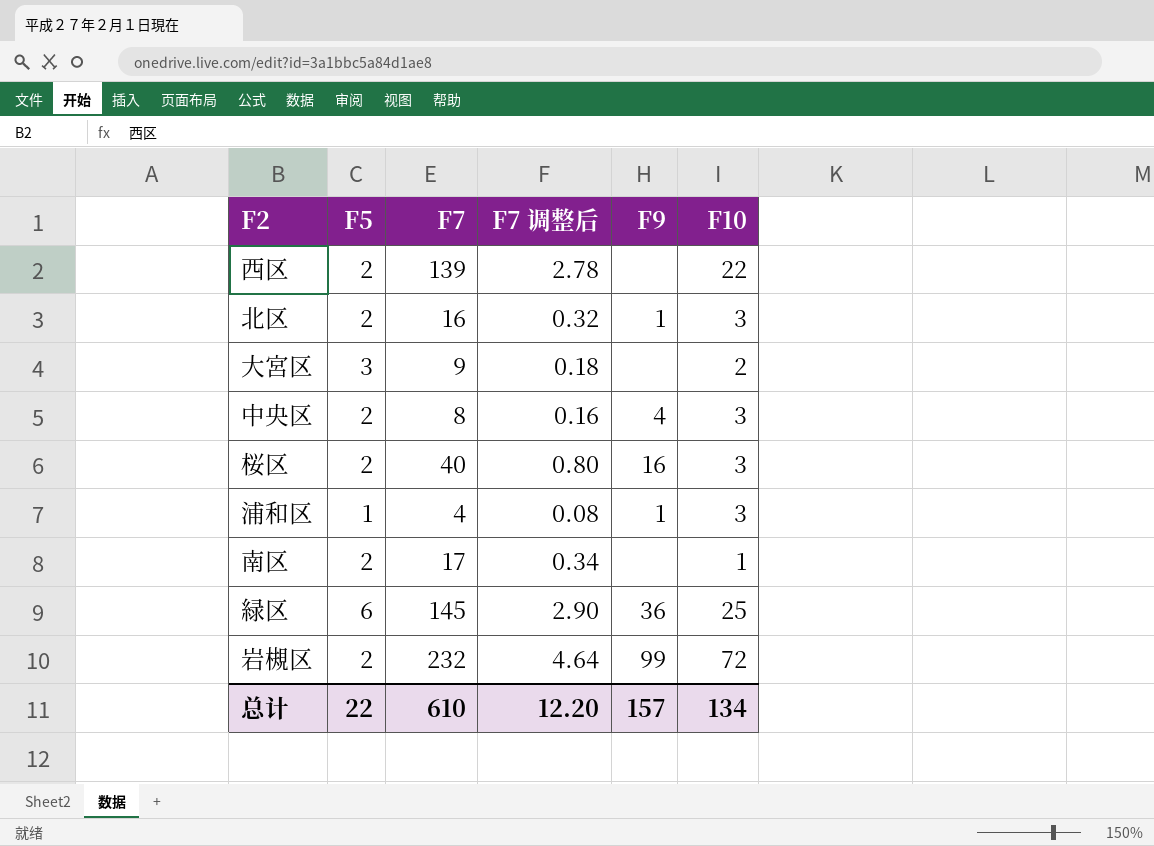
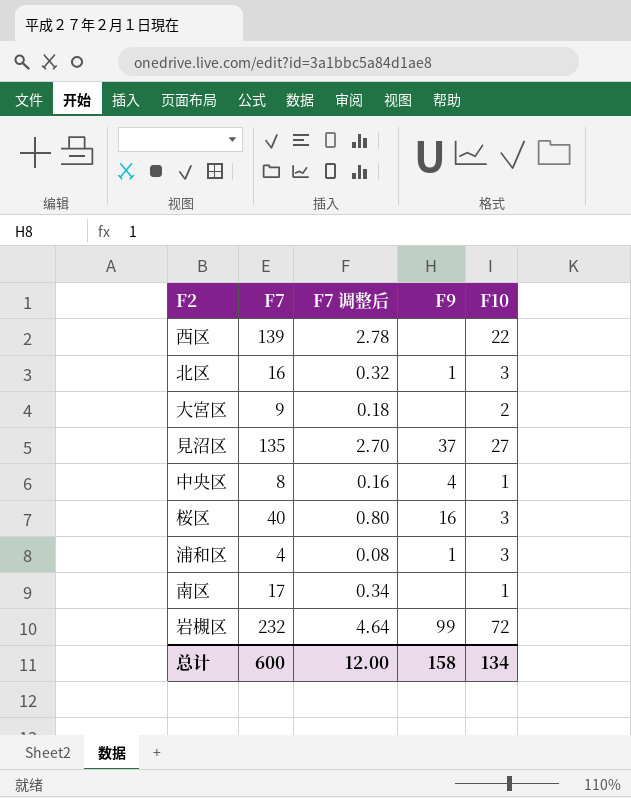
column F5 | position: 2 -> none
row 緑区: 6 | 145 | 2.90 | 36 | 25 -> none
row 見沼区: none -> 135 | 2.70 | 37 | 27
中央区 | F10: 3 -> 1
总计 | F7: 610 -> 600
总计 | F7 调整后: 12.20 -> 12.00
总计 | F9: 157 -> 158

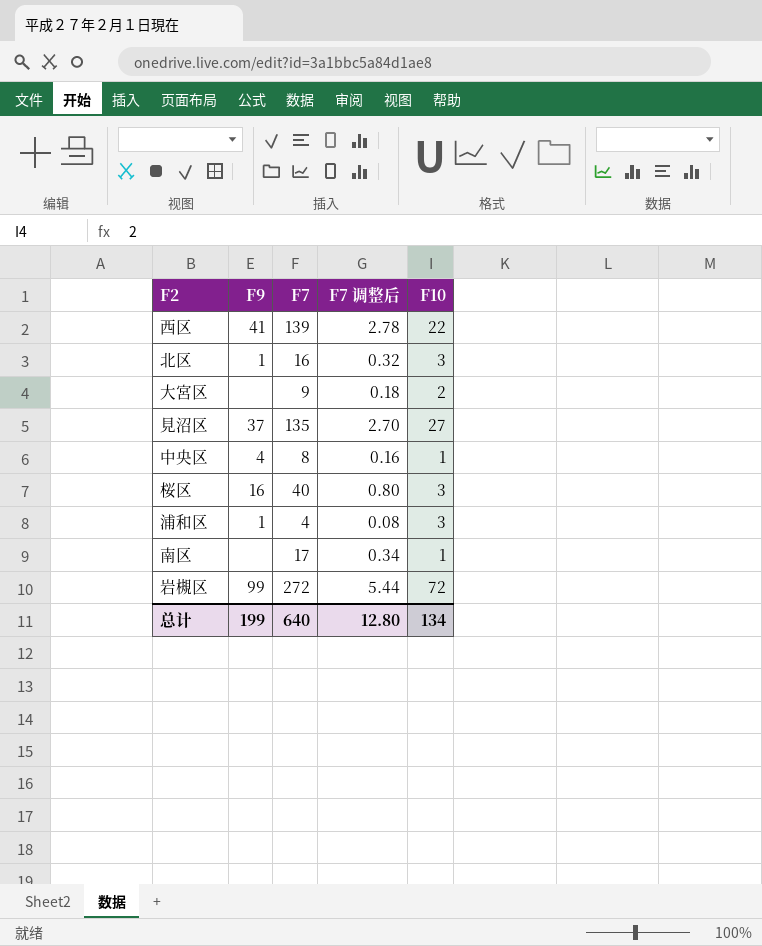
column F9 | position: 4 -> 2
西区 | F9: none -> 41
岩槻区 | F7: 232 -> 272
岩槻区 | F7 调整后: 4.64 -> 5.44
总计 | F9: 158 -> 199
总计 | F7: 600 -> 640
总计 | F7 调整后: 12.00 -> 12.80

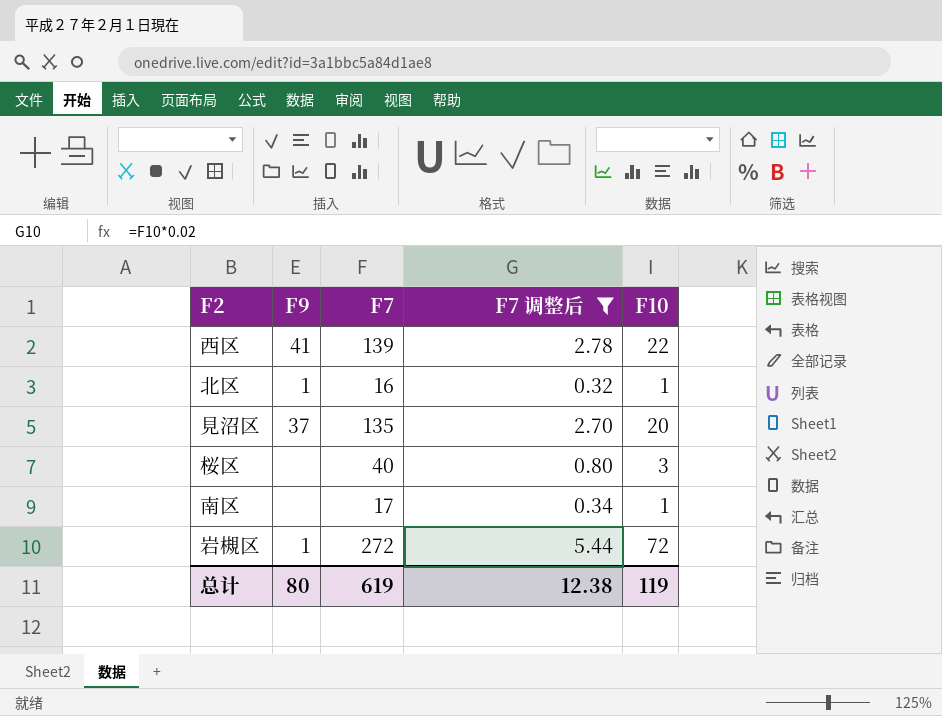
filter: none -> F7 调整后 >= 0.32
北区 | F10: 3 -> 1
見沼区 | F10: 27 -> 20
桜区 | F9: 16 -> none
岩槻区 | F9: 99 -> 1
总计 | F9: 199 -> 80
总计 | F7: 640 -> 619
总计 | F7 调整后: 12.80 -> 12.38
总计 | F10: 134 -> 119

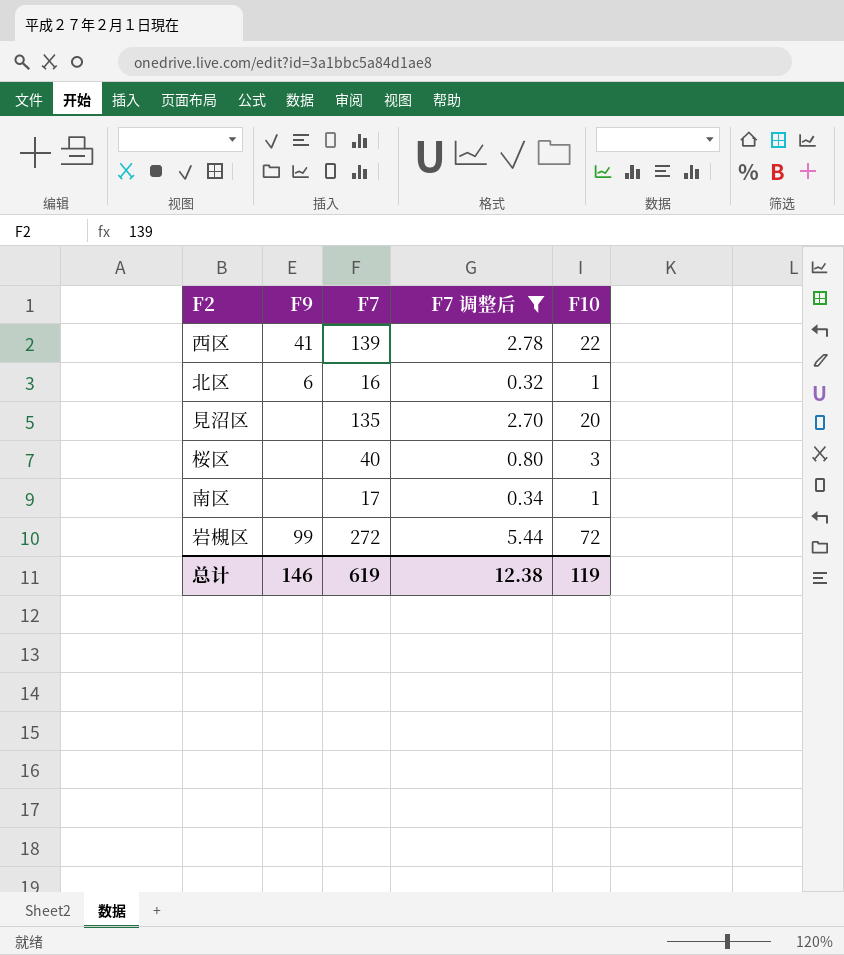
北区 | F9: 1 -> 6
見沼区 | F9: 37 -> none
岩槻区 | F9: 1 -> 99
总计 | F9: 80 -> 146

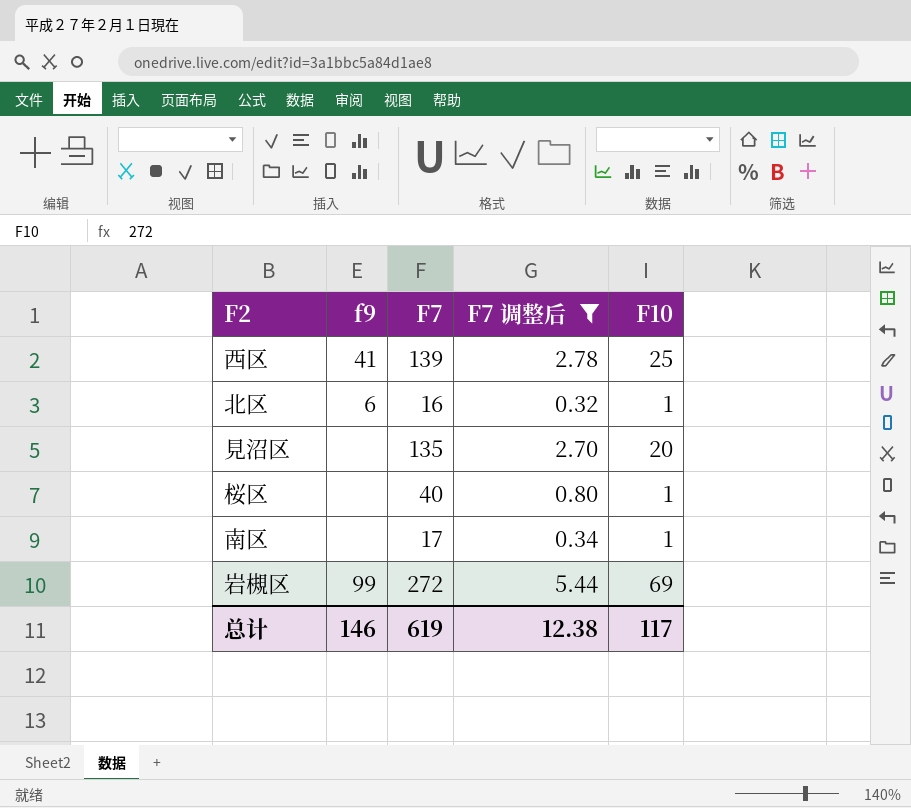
column name: F9 -> f9
西区 | F10: 22 -> 25
桜区 | F10: 3 -> 1
岩槻区 | F10: 72 -> 69
总计 | F10: 119 -> 117

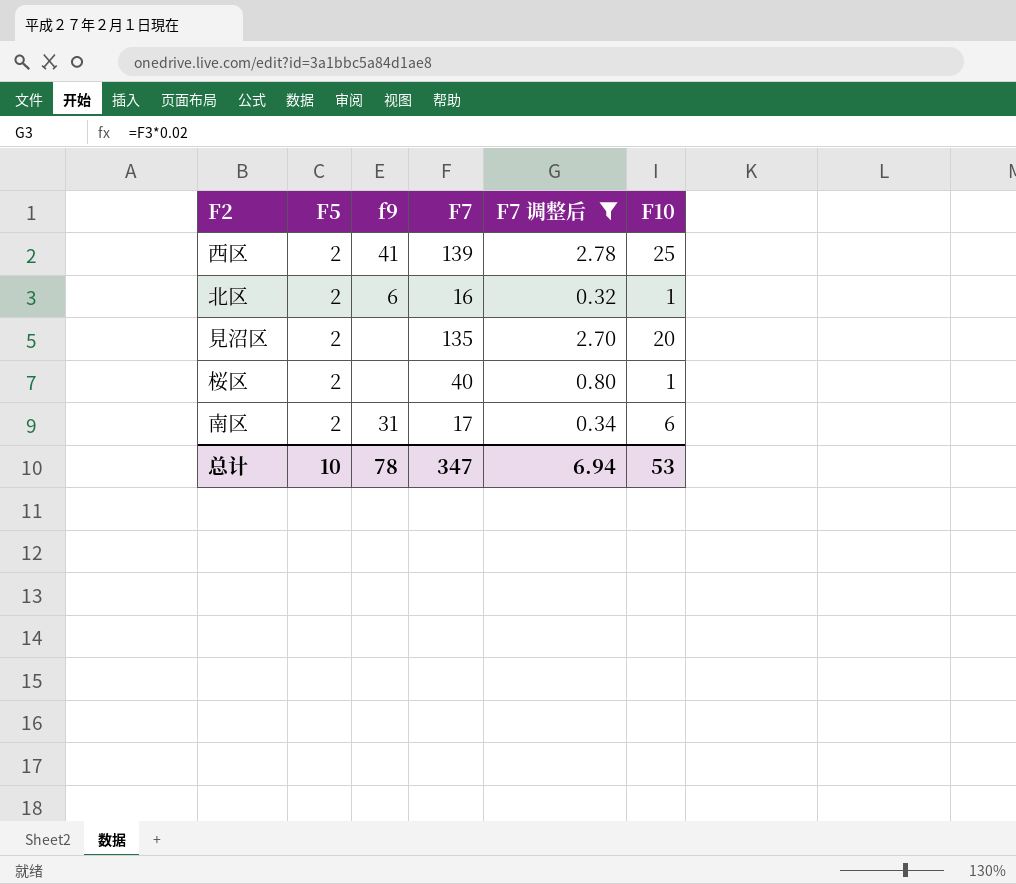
column F5 | position: none -> 2
row 岩槻区: 99 | 272 | 5.44 | 69 -> none
南区 | f9: none -> 31
南区 | F10: 1 -> 6
总计 | f9: 146 -> 78
总计 | F7: 619 -> 347
总计 | F7 调整后: 12.38 -> 6.94
总计 | F10: 117 -> 53

